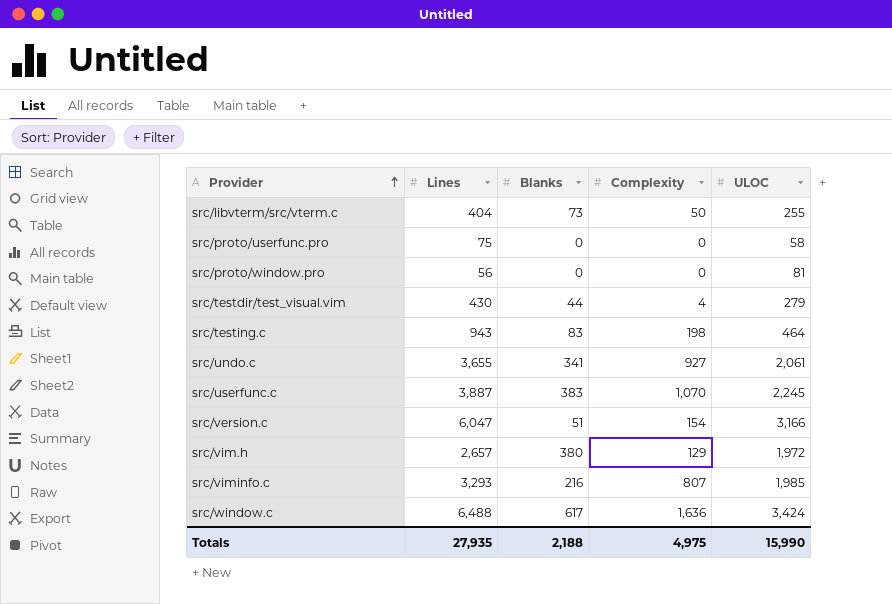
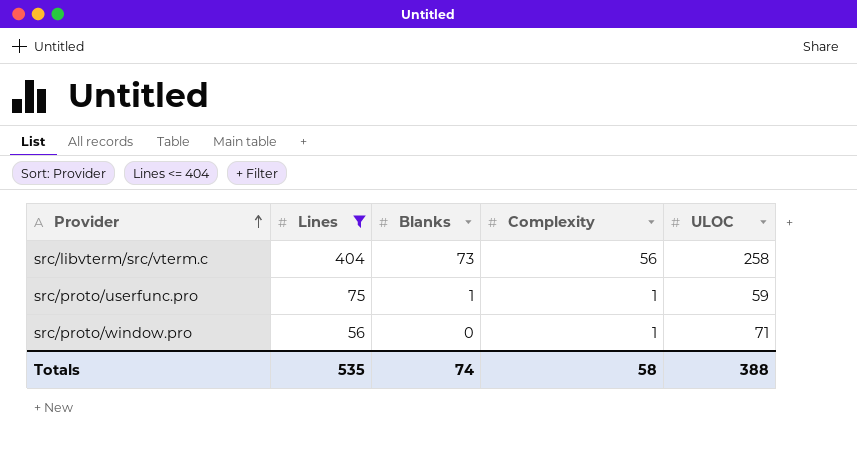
filter: none -> Lines <= 404
src/libvterm/src/vterm.c | Complexity: 50 -> 56
src/libvterm/src/vterm.c | ULOC: 255 -> 258
src/proto/userfunc.pro | Blanks: 0 -> 1
src/proto/userfunc.pro | Complexity: 0 -> 1
src/proto/userfunc.pro | ULOC: 58 -> 59
src/proto/window.pro | Complexity: 0 -> 1
src/proto/window.pro | ULOC: 81 -> 71
Totals | Lines: 27,935 -> 535
Totals | Blanks: 2,188 -> 74
Totals | Complexity: 4,975 -> 58
Totals | ULOC: 15,990 -> 388

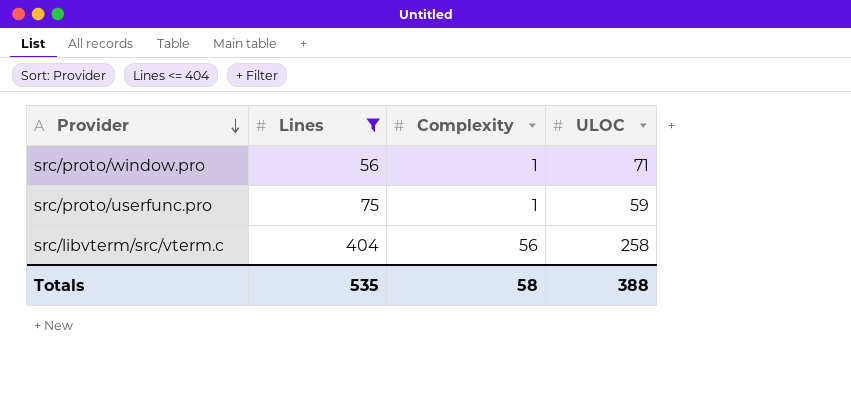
row order: Provider ascending -> Provider descending
column Blanks | position: 3 -> none

